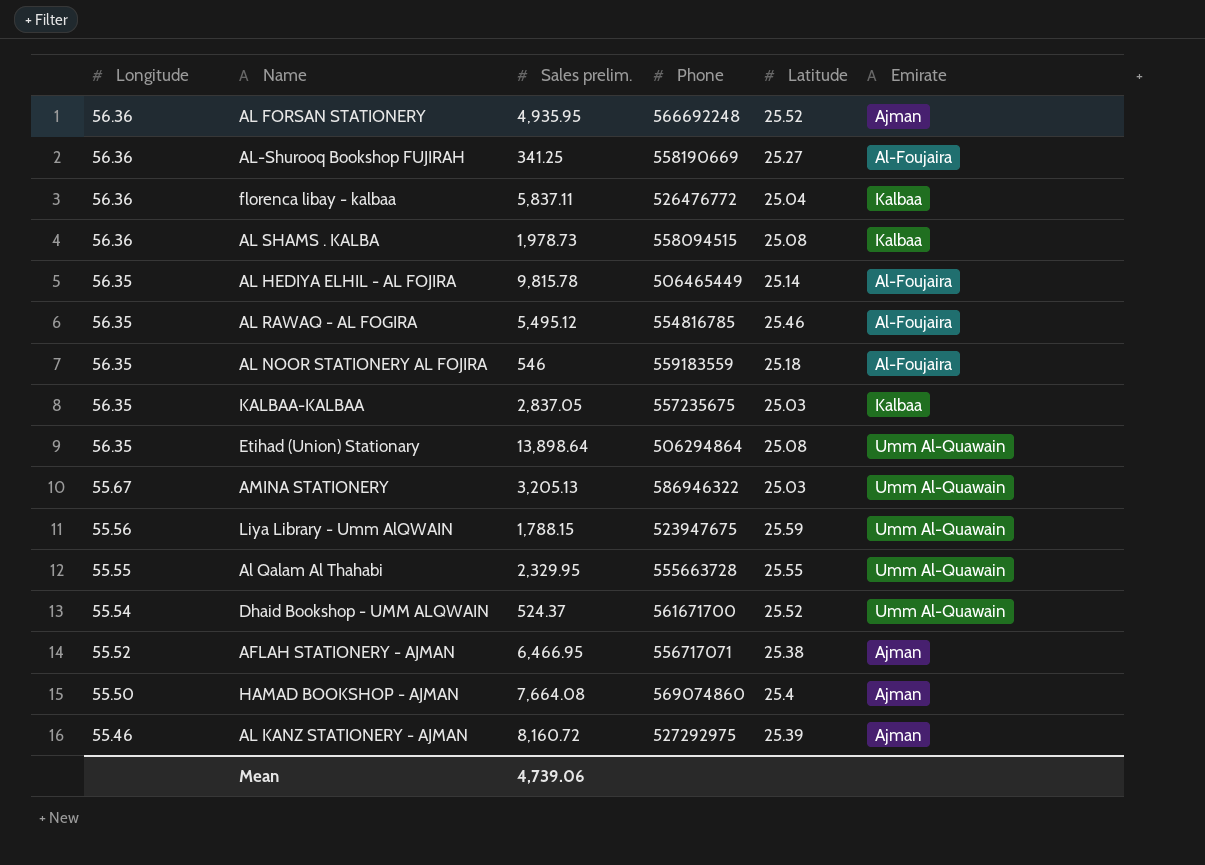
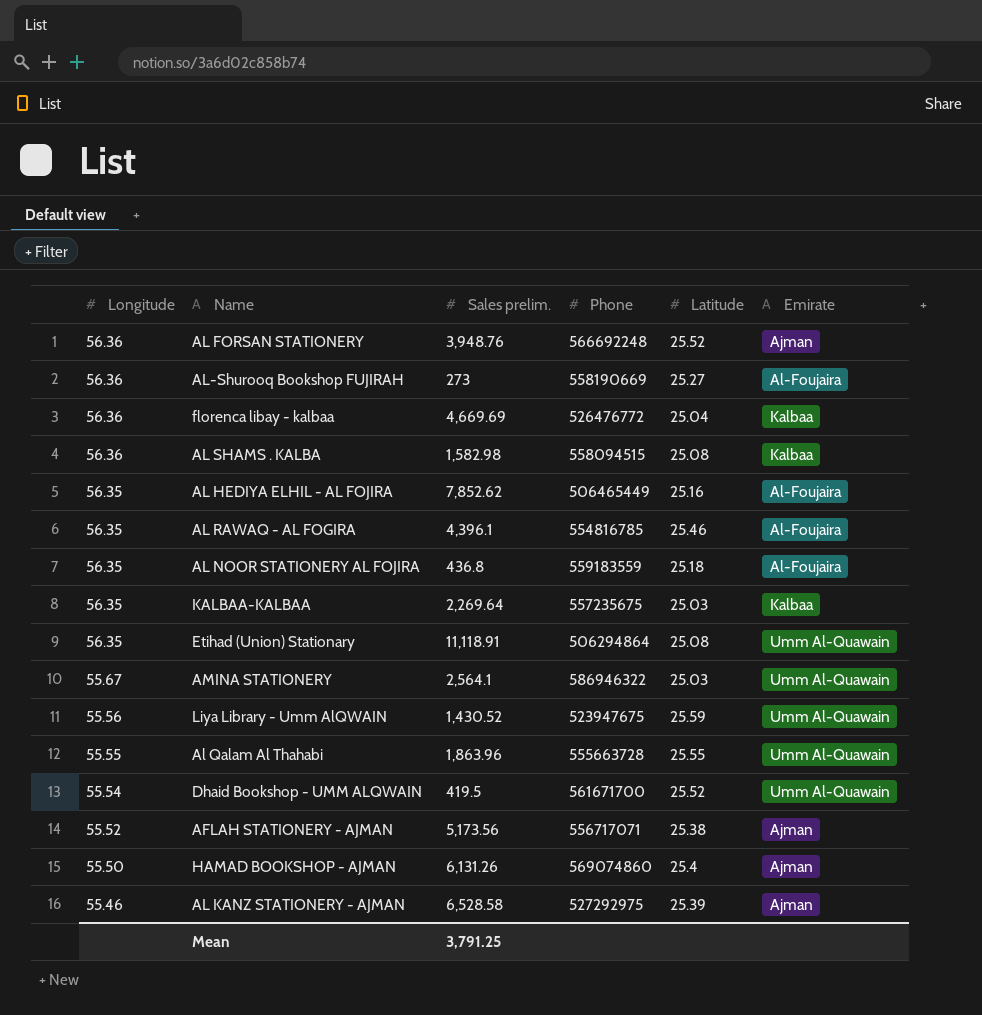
AL FORSAN STATIONERY | Sales prelim.: 4,935.95 -> 3,948.76
AL-Shurooq Bookshop FUJIRAH | Sales prelim.: 341.25 -> 273
florenca libay - kalbaa | Sales prelim.: 5,837.11 -> 4,669.69
AL SHAMS . KALBA | Sales prelim.: 1,978.73 -> 1,582.98
AL HEDIYA ELHIL - AL FOJIRA | Sales prelim.: 9,815.78 -> 7,852.62
AL HEDIYA ELHIL - AL FOJIRA | Latitude: 25.14 -> 25.16
AL RAWAQ - AL FOGIRA | Sales prelim.: 5,495.12 -> 4,396.1
AL NOOR STATIONERY AL FOJIRA | Sales prelim.: 546 -> 436.8
KALBAA-KALBAA | Sales prelim.: 2,837.05 -> 2,269.64
Etihad (Union) Stationary | Sales prelim.: 13,898.64 -> 11,118.91
AMINA STATIONERY | Sales prelim.: 3,205.13 -> 2,564.1
Liya Library - Umm AlQWAIN | Sales prelim.: 1,788.15 -> 1,430.52
Al Qalam Al Thahabi | Sales prelim.: 2,329.95 -> 1,863.96
Dhaid Bookshop - UMM ALQWAIN | Sales prelim.: 524.37 -> 419.5
AFLAH STATIONERY - AJMAN | Sales prelim.: 6,466.95 -> 5,173.56
HAMAD BOOKSHOP - AJMAN | Sales prelim.: 7,664.08 -> 6,131.26
AL KANZ STATIONERY - AJMAN | Sales prelim.: 8,160.72 -> 6,528.58
Mean | Sales prelim.: 4,739.06 -> 3,791.25

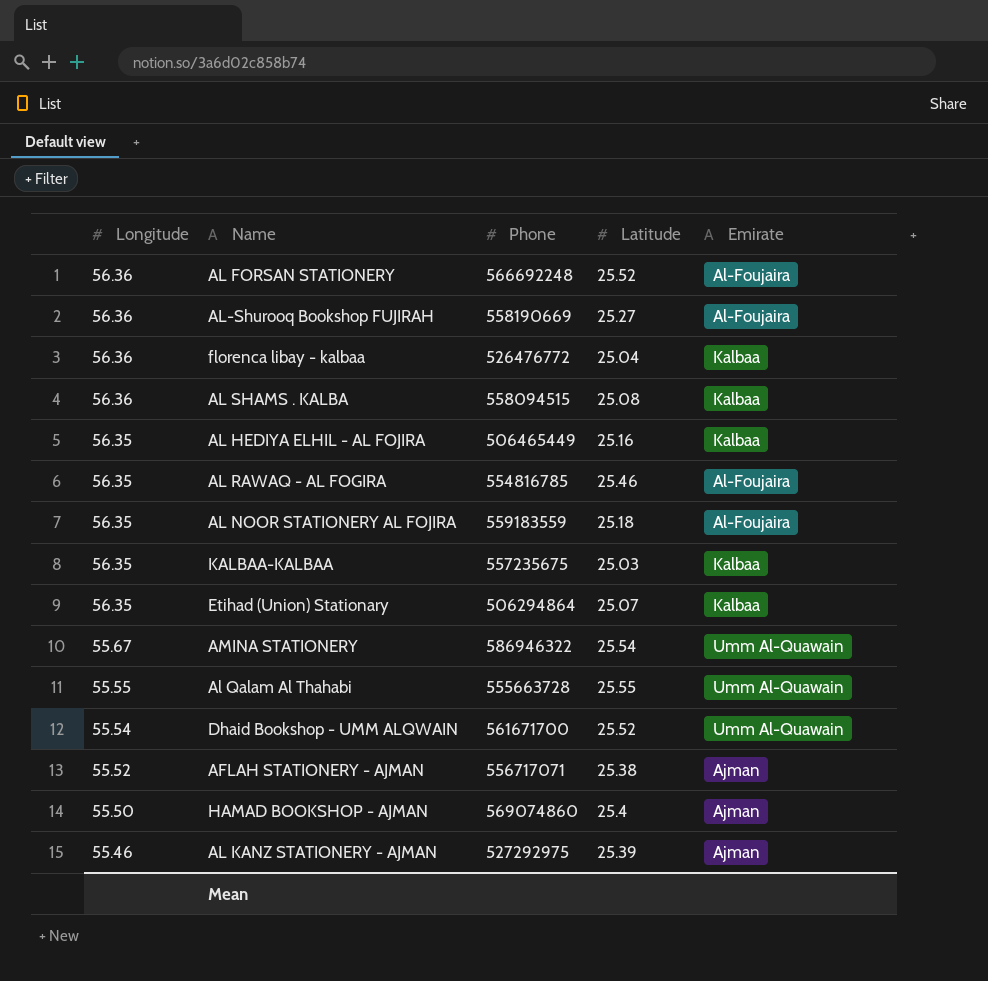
column Sales prelim. | position: 3 -> none
row Liya Library - Umm AlQWAIN: 55.56 | 1,430.52 | 523947675 | 25.59 | Umm Al-Quawain -> none
AL FORSAN STATIONERY | Emirate: Ajman -> Al-Foujaira
AL HEDIYA ELHIL - AL FOJIRA | Emirate: Al-Foujaira -> Kalbaa
Etihad (Union) Stationary | Latitude: 25.08 -> 25.07
Etihad (Union) Stationary | Emirate: Umm Al-Quawain -> Kalbaa
AMINA STATIONERY | Latitude: 25.03 -> 25.54

